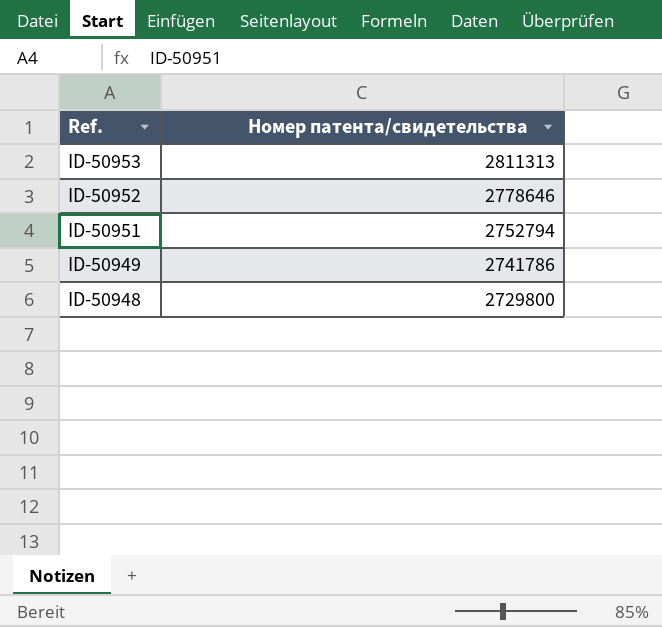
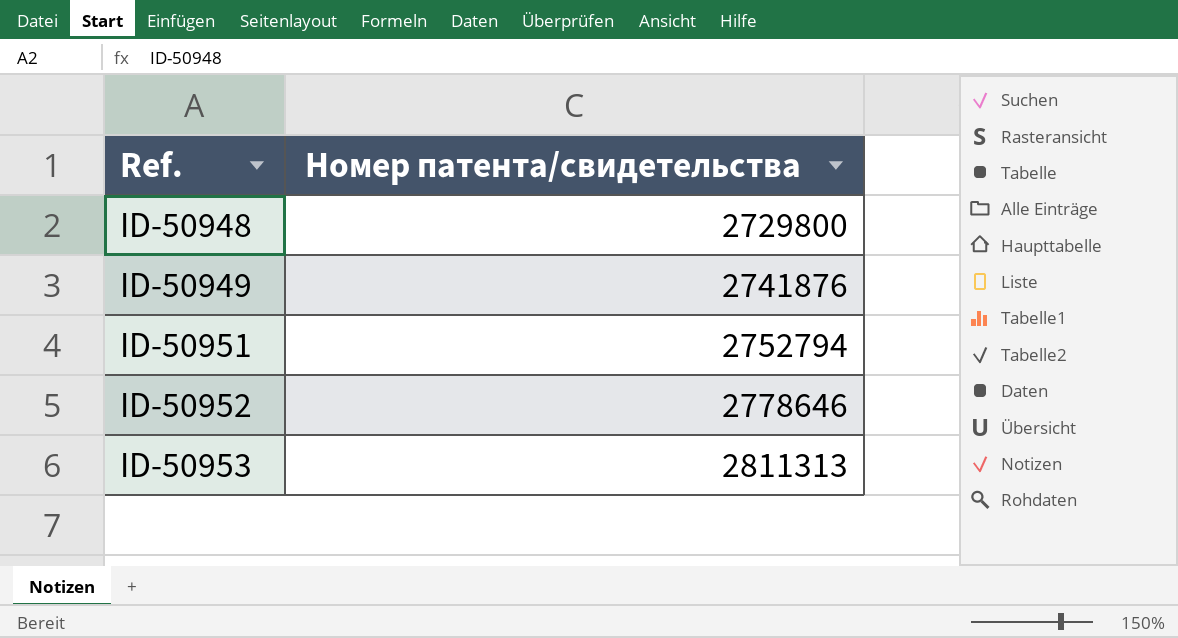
row order: Ref. descending -> Ref. ascending
ID-50949 | Номер патента/свидетельства: 2741786 -> 2741876

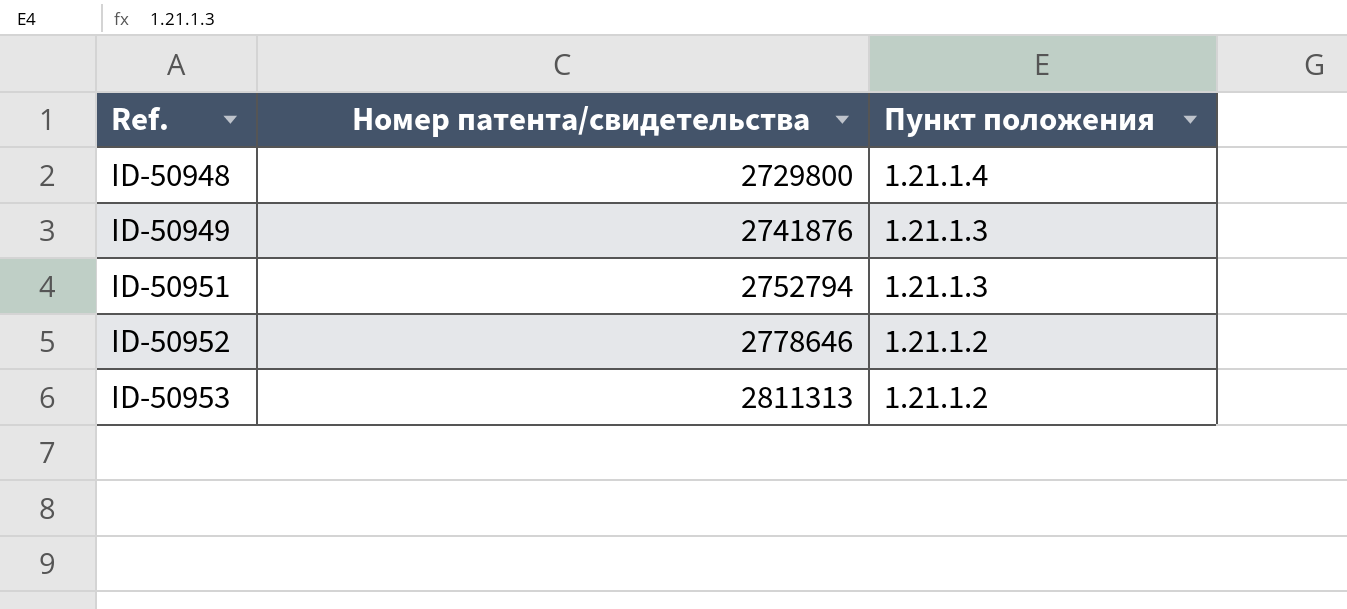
column Пункт положения | position: none -> 3

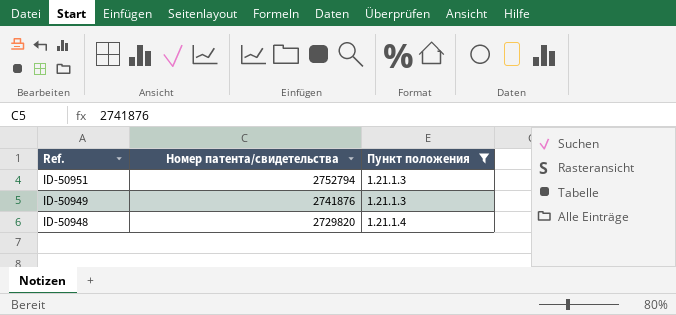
filter: none -> Пункт положения != 1.21.1.2
row order: Ref. ascending -> Ref. descending
ID-50948 | Номер патента/свидетельства: 2729800 -> 2729820

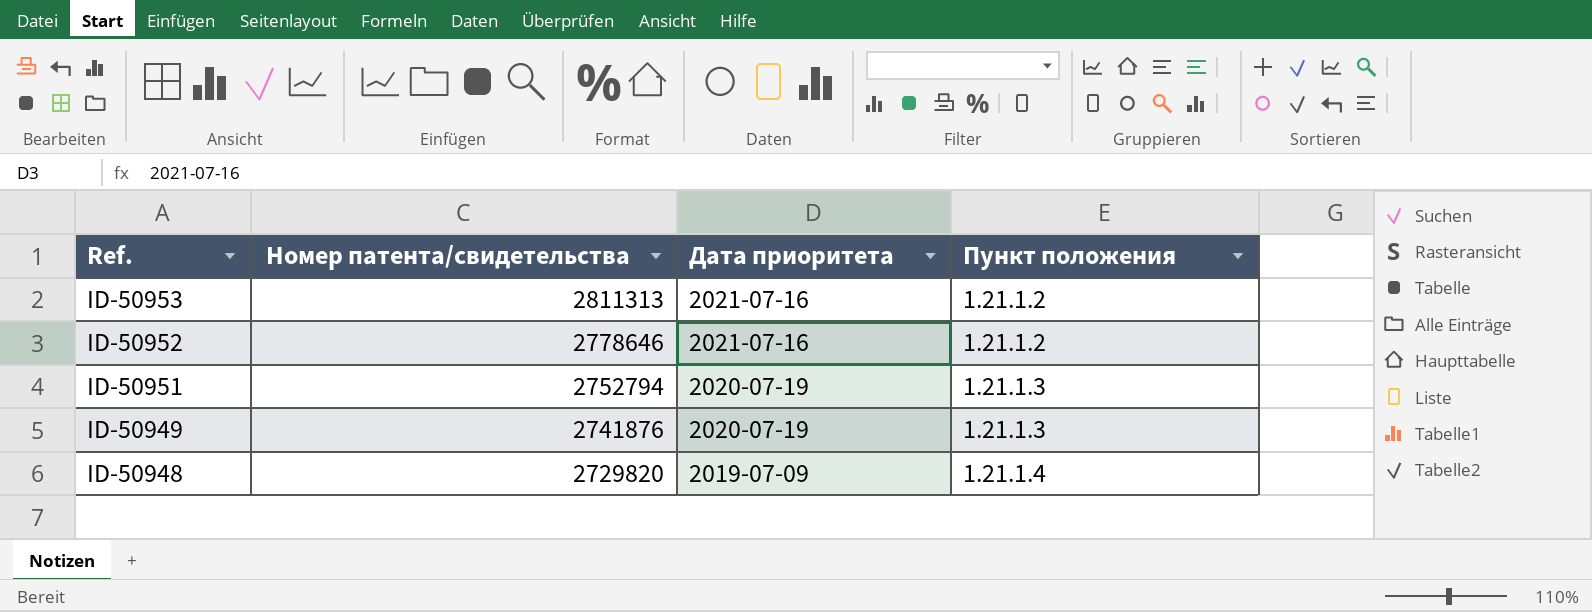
filter: Пункт положения != 1.21.1.2 -> none
column Дата приоритета | position: none -> 3

